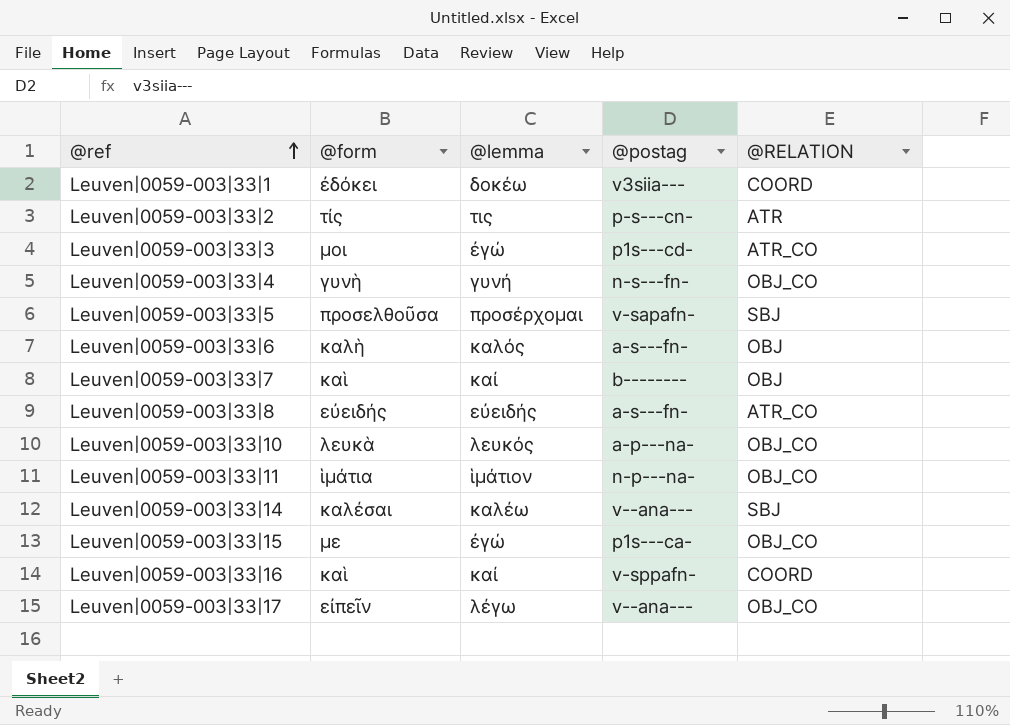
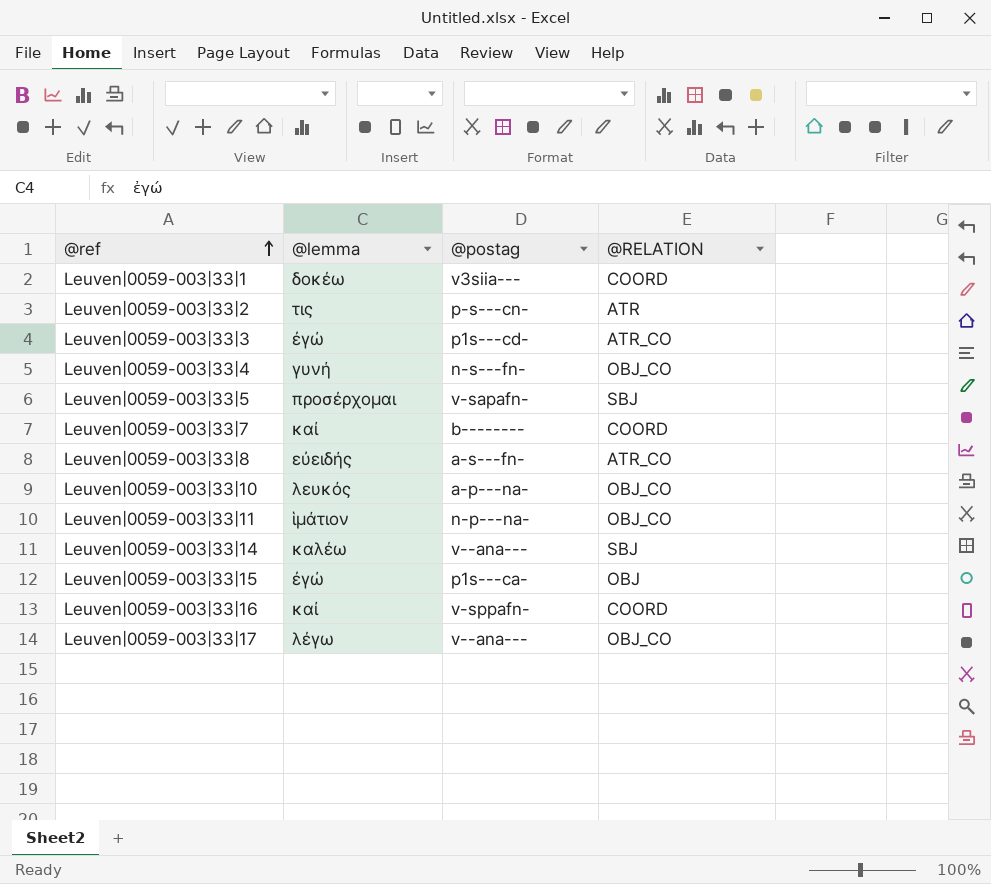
column @form | position: 2 -> none
row Leuven|0059-003|33|6: καλὴ | καλός | a-s---fn- | OBJ -> none
Leuven|0059-003|33|7 | @RELATION: OBJ -> COORD
Leuven|0059-003|33|15 | @RELATION: OBJ_CO -> OBJ

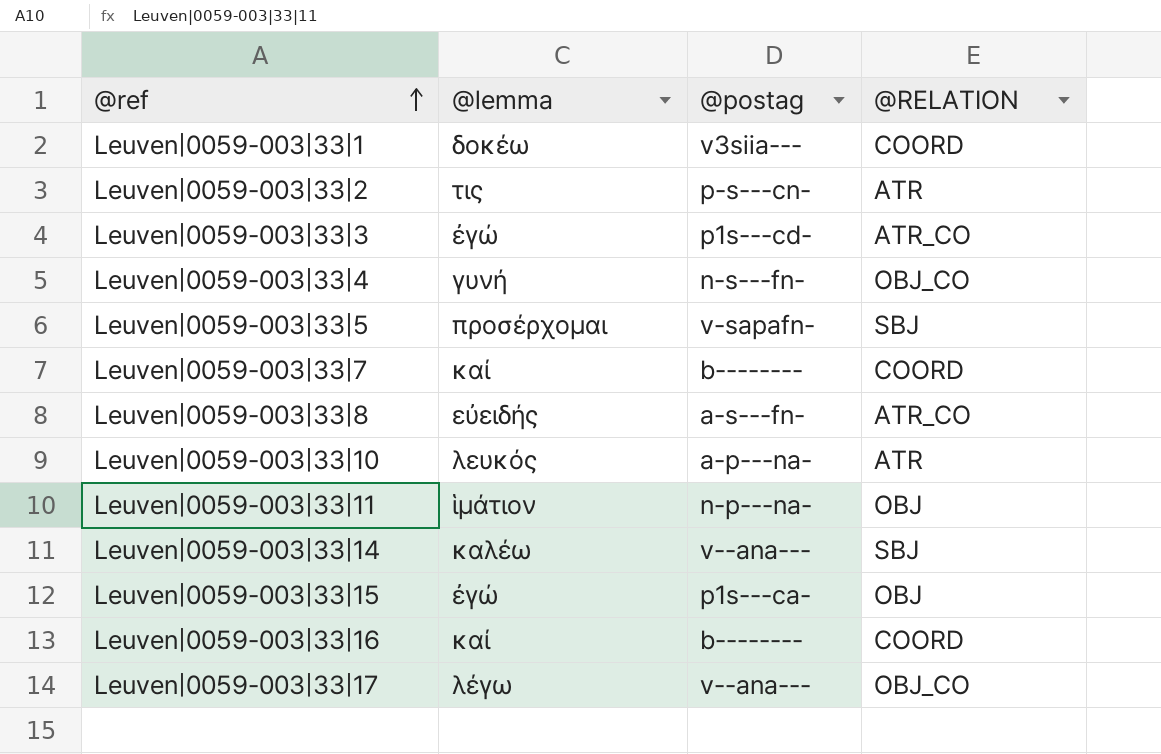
Leuven|0059-003|33|10 | @RELATION: OBJ_CO -> ATR
Leuven|0059-003|33|11 | @RELATION: OBJ_CO -> OBJ
Leuven|0059-003|33|16 | @postag: v-sppafn- -> b--------

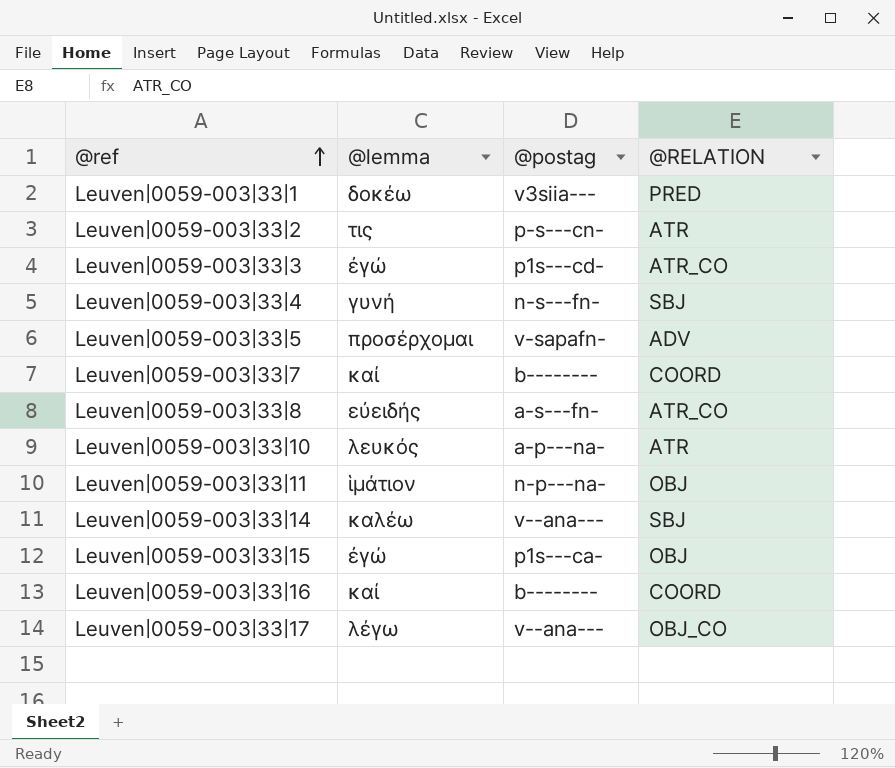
Leuven|0059-003|33|1 | @RELATION: COORD -> PRED
Leuven|0059-003|33|4 | @RELATION: OBJ_CO -> SBJ
Leuven|0059-003|33|5 | @RELATION: SBJ -> ADV

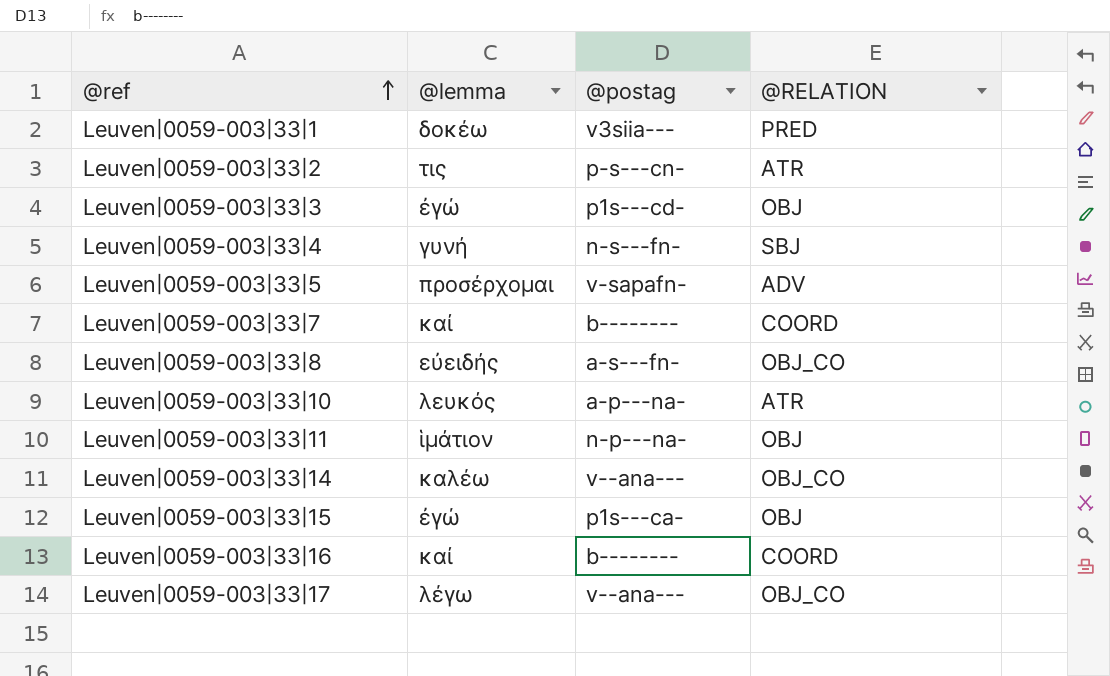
Leuven|0059-003|33|3 | @RELATION: ATR_CO -> OBJ
Leuven|0059-003|33|8 | @RELATION: ATR_CO -> OBJ_CO
Leuven|0059-003|33|14 | @RELATION: SBJ -> OBJ_CO

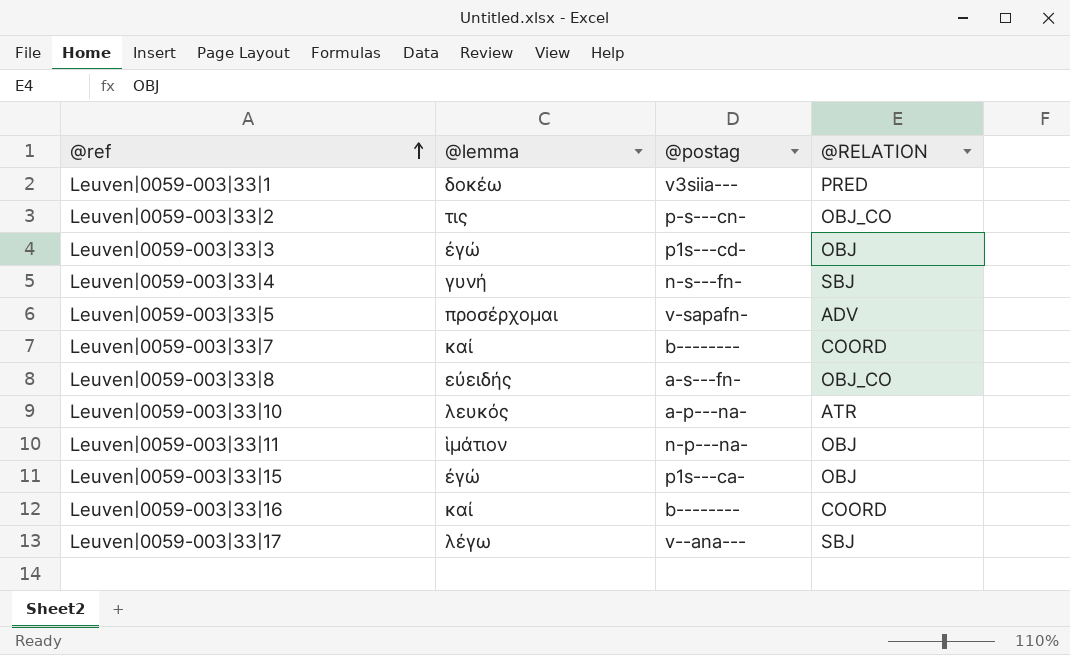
row Leuven|0059-003|33|14: καλέω | v--ana--- | OBJ_CO -> none
Leuven|0059-003|33|2 | @RELATION: ATR -> OBJ_CO
Leuven|0059-003|33|17 | @RELATION: OBJ_CO -> SBJ

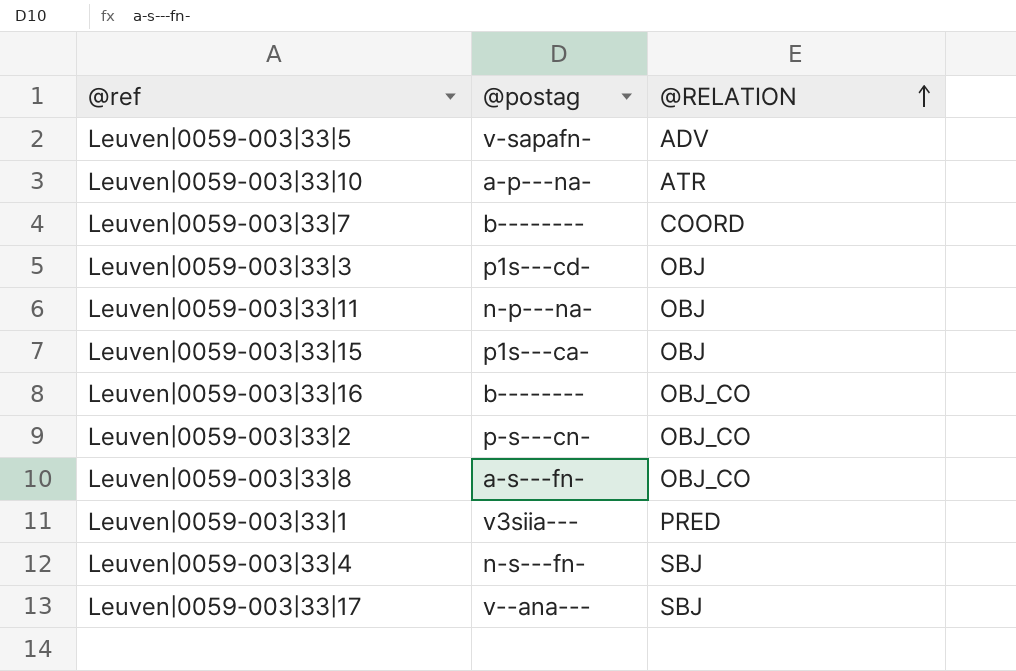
row order: @ref ascending -> @RELATION ascending
column @lemma | position: 2 -> none
Leuven|0059-003|33|16 | @RELATION: COORD -> OBJ_CO

